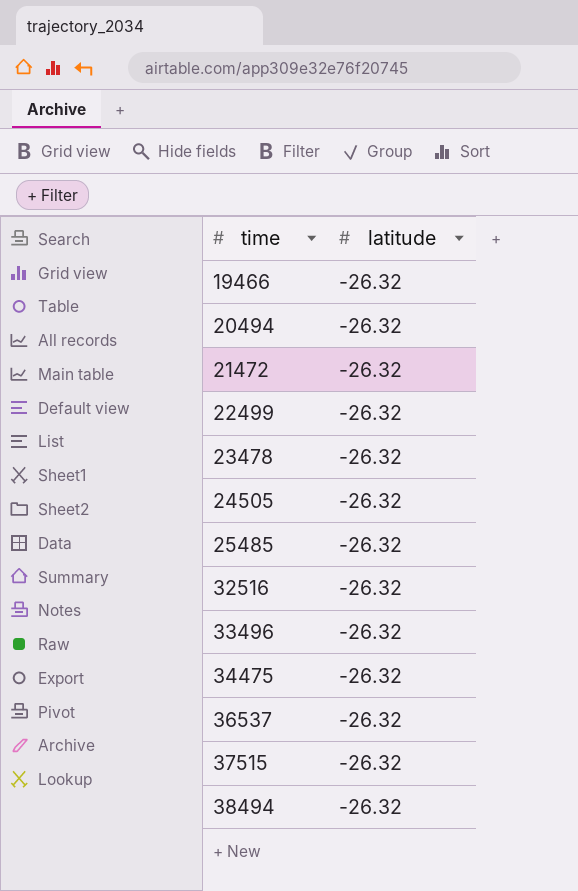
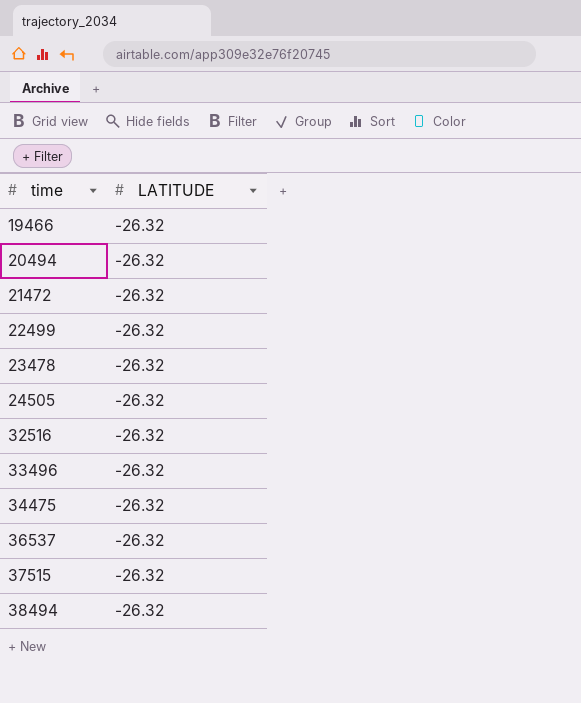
column name: latitude -> LATITUDE
row 25485: -26.32 -> none

